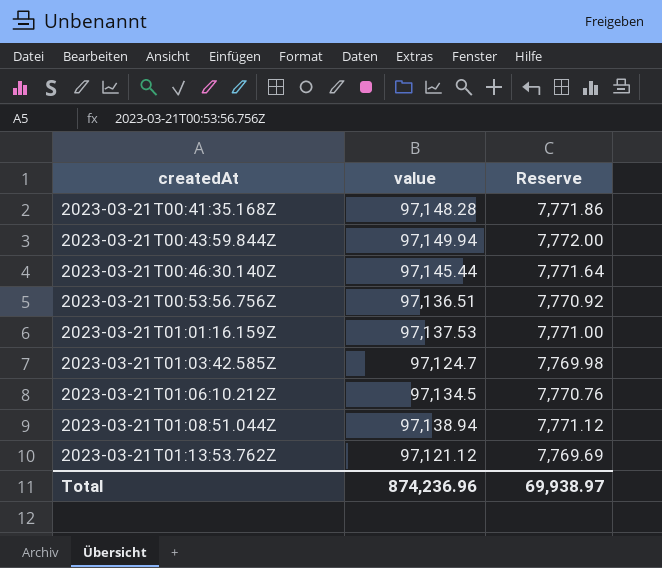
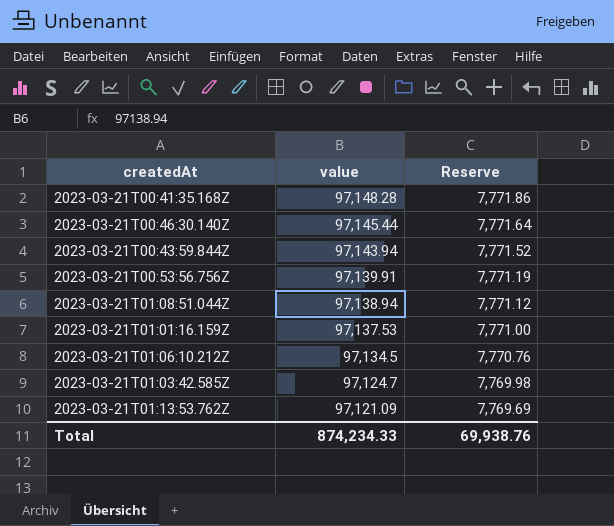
row order: createdAt ascending -> value descending
2023-03-21T00:43:59.844Z | value: 97,149.94 -> 97,143.94
2023-03-21T00:43:59.844Z | Reserve: 7,772.00 -> 7,771.52
2023-03-21T00:53:56.756Z | value: 97,136.51 -> 97,139.91
2023-03-21T00:53:56.756Z | Reserve: 7,770.92 -> 7,771.19
2023-03-21T01:13:53.762Z | value: 97,121.12 -> 97,121.09
Total | value: 874,236.96 -> 874,234.33
Total | Reserve: 69,938.97 -> 69,938.76

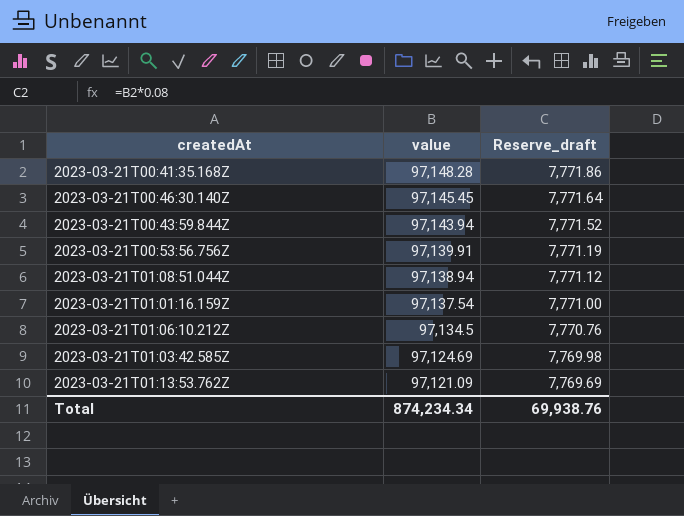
column name: Reserve -> Reserve_draft
2023-03-21T00:46:30.140Z | value: 97,145.44 -> 97,145.45
2023-03-21T01:01:16.159Z | value: 97,137.53 -> 97,137.54
2023-03-21T01:03:42.585Z | value: 97,124.7 -> 97,124.69
Total | value: 874,234.33 -> 874,234.34

